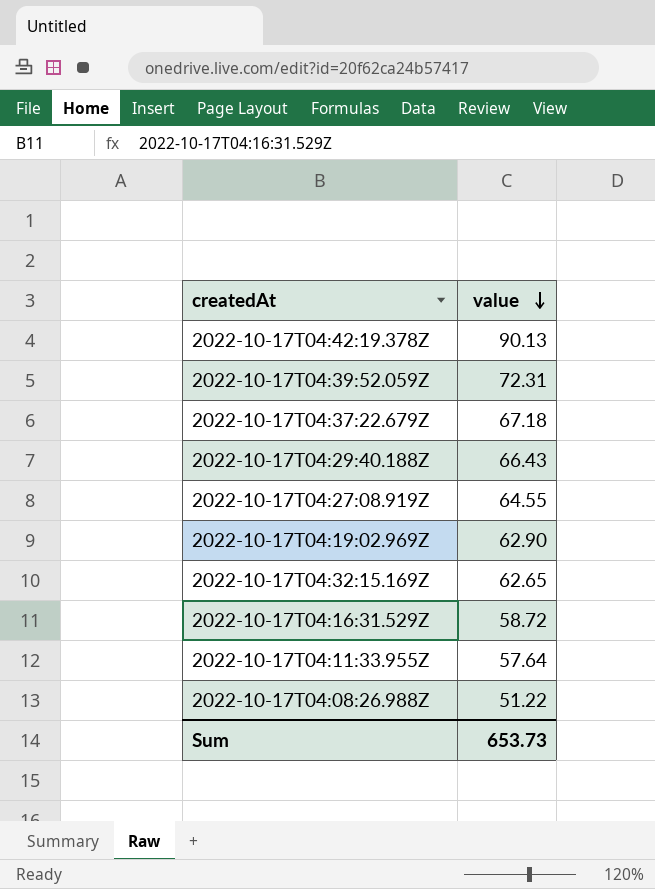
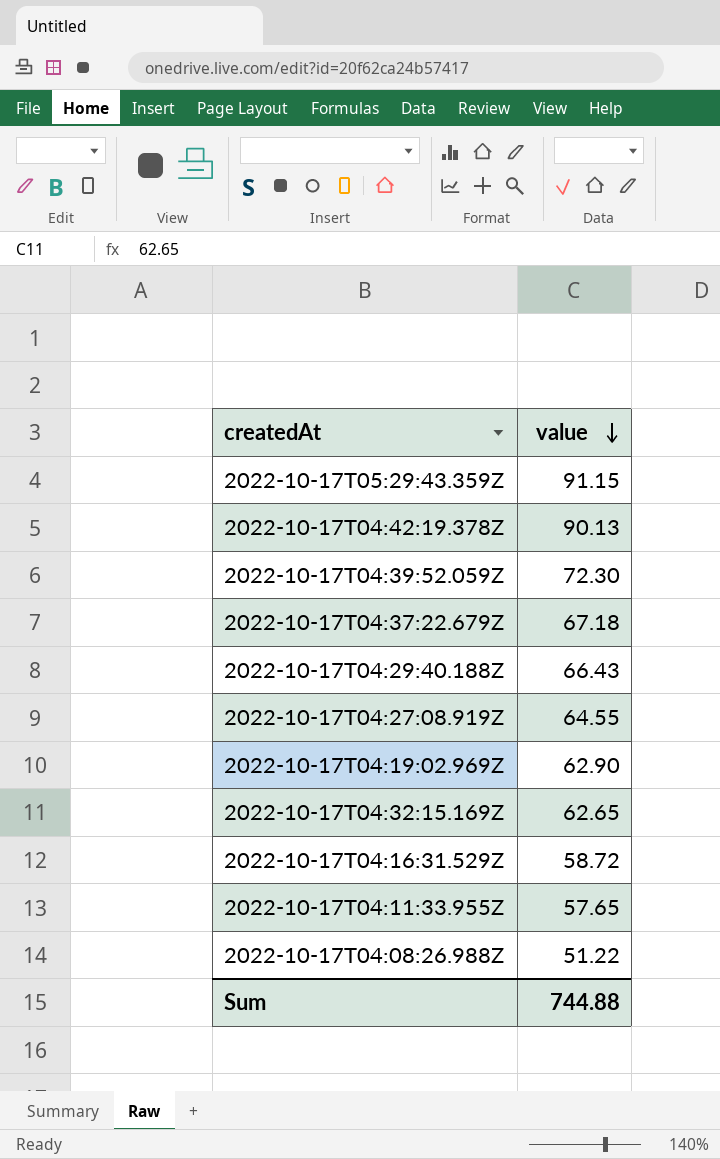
row 2022-10-17T05:29:43.359Z: none -> 91.15
2022-10-17T04:39:52.059Z | value: 72.31 -> 72.30
2022-10-17T04:11:33.955Z | value: 57.64 -> 57.65
Sum | value: 653.73 -> 744.88

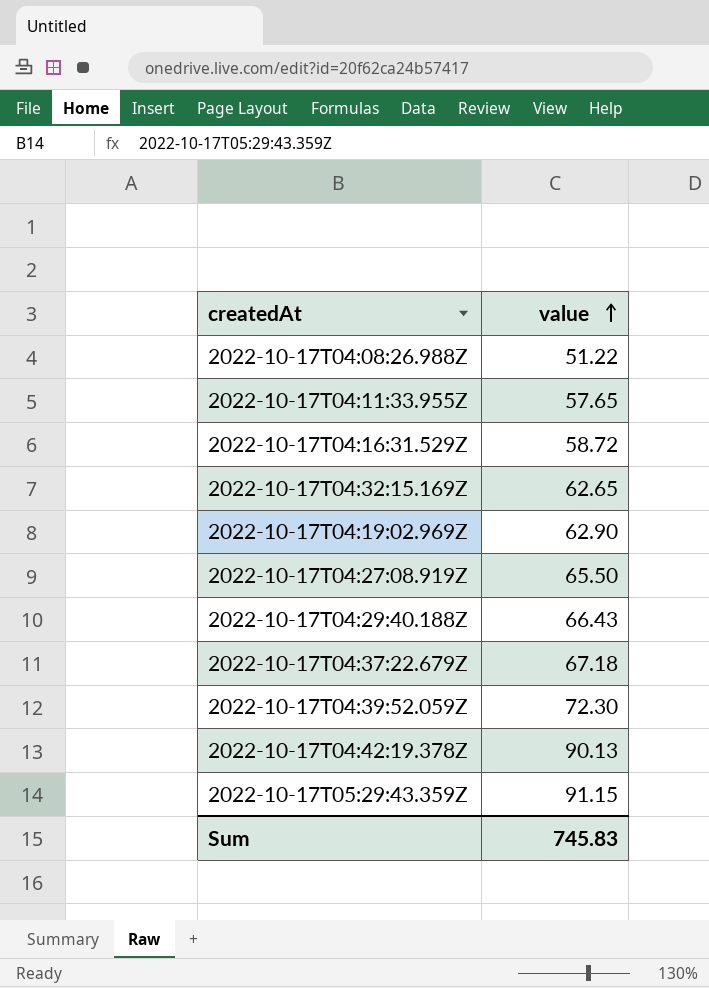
row order: value descending -> value ascending
2022-10-17T04:27:08.919Z | value: 64.55 -> 65.50
Sum | value: 744.88 -> 745.83

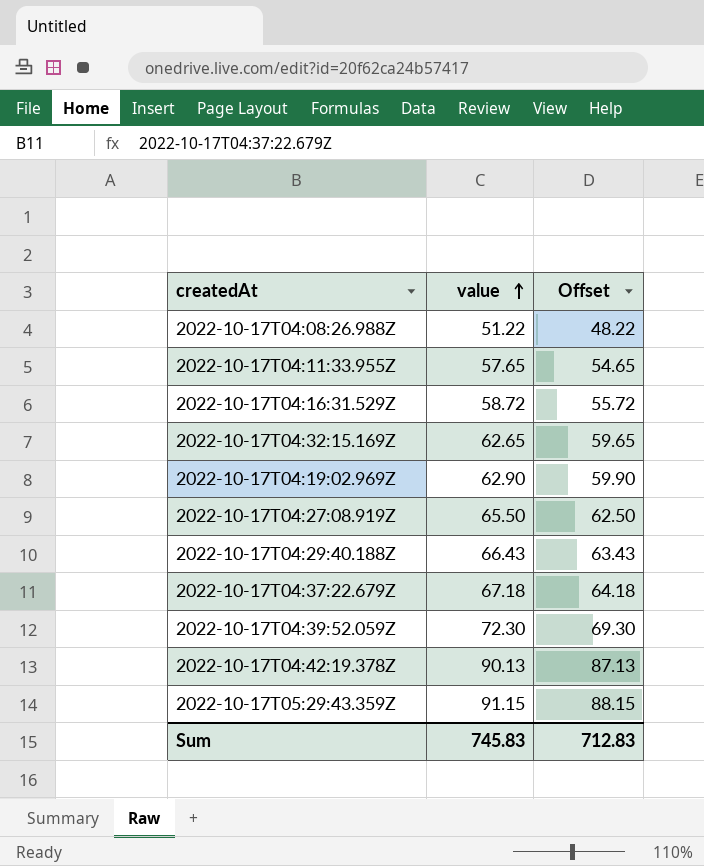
column Offset | formula: none -> [value] - 3

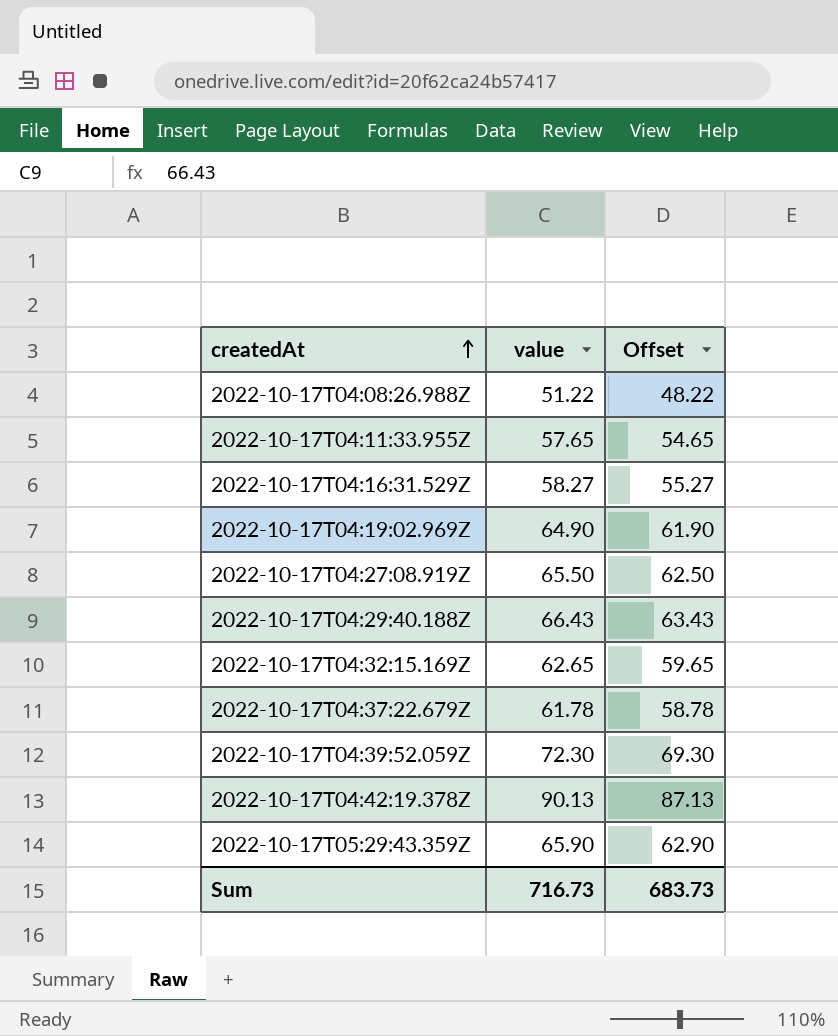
row order: value ascending -> createdAt ascending
2022-10-17T04:16:31.529Z | value: 58.72 -> 58.27
2022-10-17T04:16:31.529Z | Offset: 55.72 -> 55.27
2022-10-17T04:19:02.969Z | value: 62.90 -> 64.90
2022-10-17T04:19:02.969Z | Offset: 59.90 -> 61.90
2022-10-17T04:37:22.679Z | value: 67.18 -> 61.78
2022-10-17T04:37:22.679Z | Offset: 64.18 -> 58.78
2022-10-17T05:29:43.359Z | value: 91.15 -> 65.90
2022-10-17T05:29:43.359Z | Offset: 88.15 -> 62.90
Sum | value: 745.83 -> 716.73
Sum | Offset: 712.83 -> 683.73

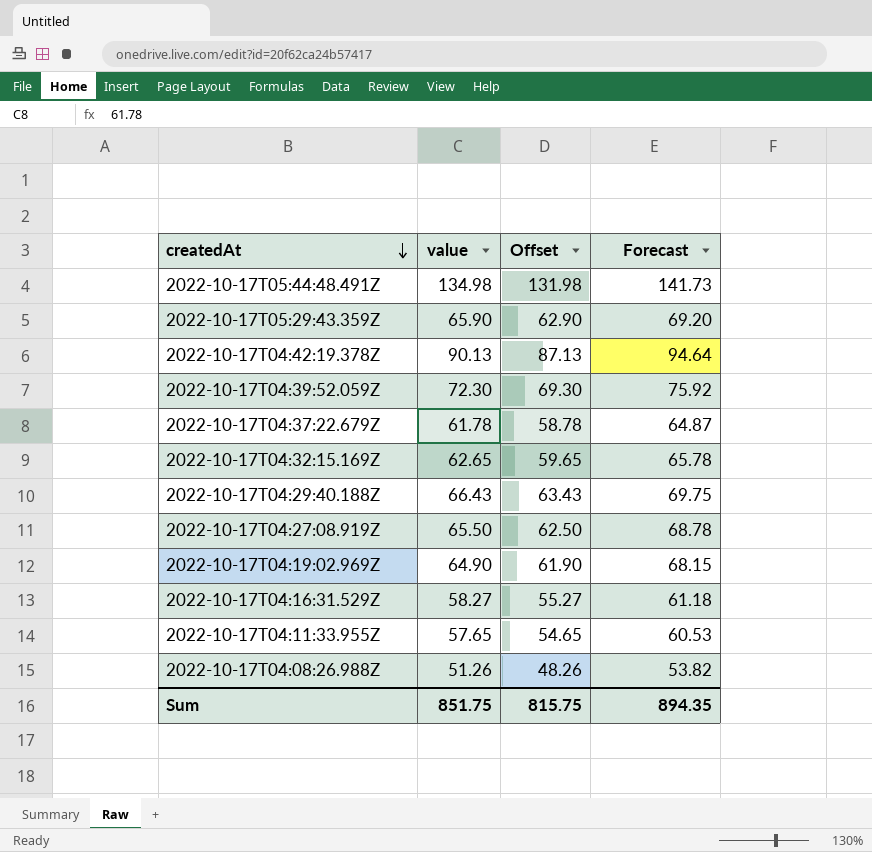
row order: createdAt ascending -> createdAt descending
column Forecast | formula: none -> [value] * 1.05
row 2022-10-17T05:44:48.491Z: none -> 134.98 | 131.98 | 141.73
2022-10-17T04:08:26.988Z | value: 51.22 -> 51.26
2022-10-17T04:08:26.988Z | Offset: 48.22 -> 48.26
Sum | value: 716.73 -> 851.75
Sum | Offset: 683.73 -> 815.75

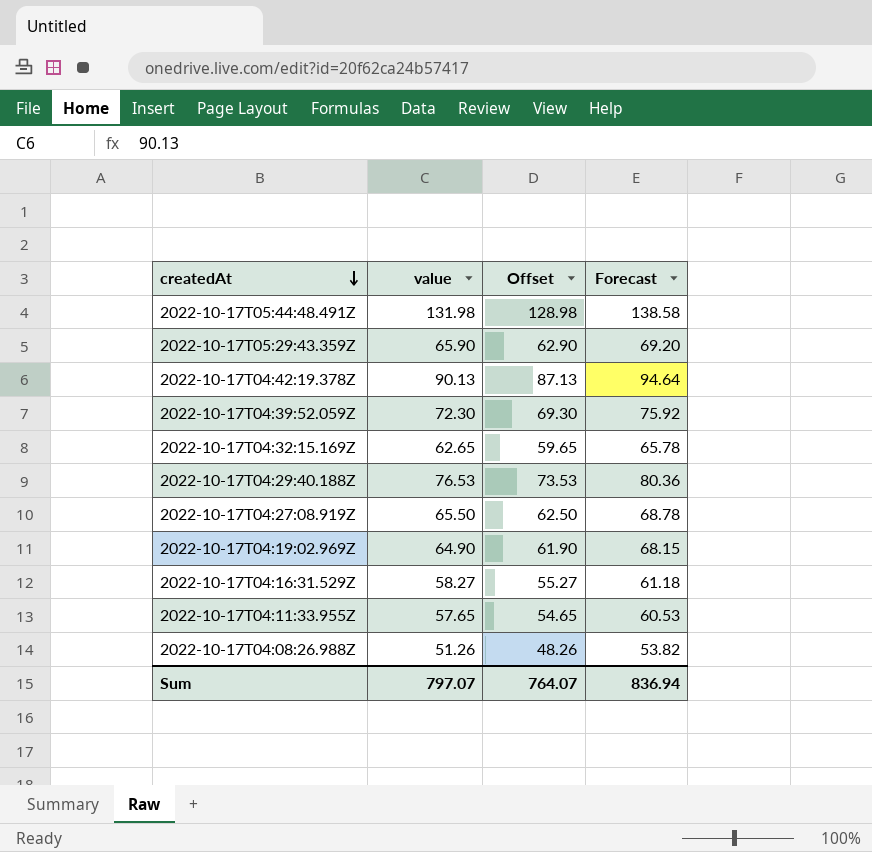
row 2022-10-17T04:37:22.679Z: 61.78 | 58.78 | 64.87 -> none
2022-10-17T05:44:48.491Z | value: 134.98 -> 131.98
2022-10-17T05:44:48.491Z | Offset: 131.98 -> 128.98
2022-10-17T05:44:48.491Z | Forecast: 141.73 -> 138.58
2022-10-17T04:29:40.188Z | value: 66.43 -> 76.53
2022-10-17T04:29:40.188Z | Offset: 63.43 -> 73.53
2022-10-17T04:29:40.188Z | Forecast: 69.75 -> 80.36
Sum | value: 851.75 -> 797.07
Sum | Offset: 815.75 -> 764.07
Sum | Forecast: 894.35 -> 836.94

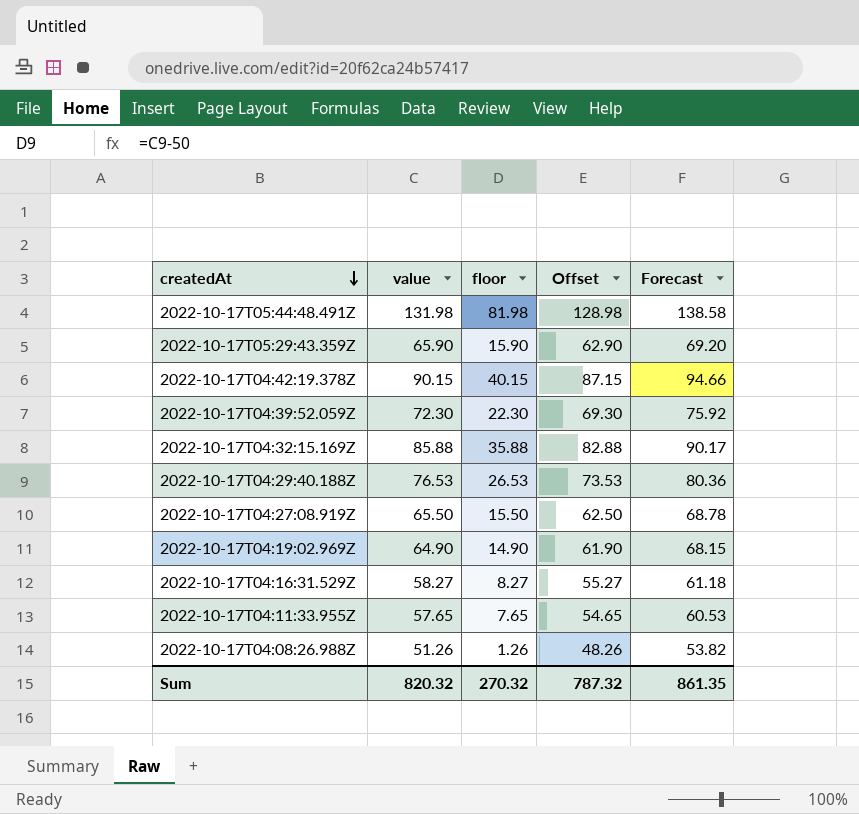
column floor | formula: none -> [value] - 50
2022-10-17T04:42:19.378Z | value: 90.13 -> 90.15
2022-10-17T04:42:19.378Z | Offset: 87.13 -> 87.15
2022-10-17T04:42:19.378Z | Forecast: 94.64 -> 94.66
2022-10-17T04:32:15.169Z | value: 62.65 -> 85.88
2022-10-17T04:32:15.169Z | Offset: 59.65 -> 82.88
2022-10-17T04:32:15.169Z | Forecast: 65.78 -> 90.17
Sum | value: 797.07 -> 820.32
Sum | Offset: 764.07 -> 787.32
Sum | Forecast: 836.94 -> 861.35

